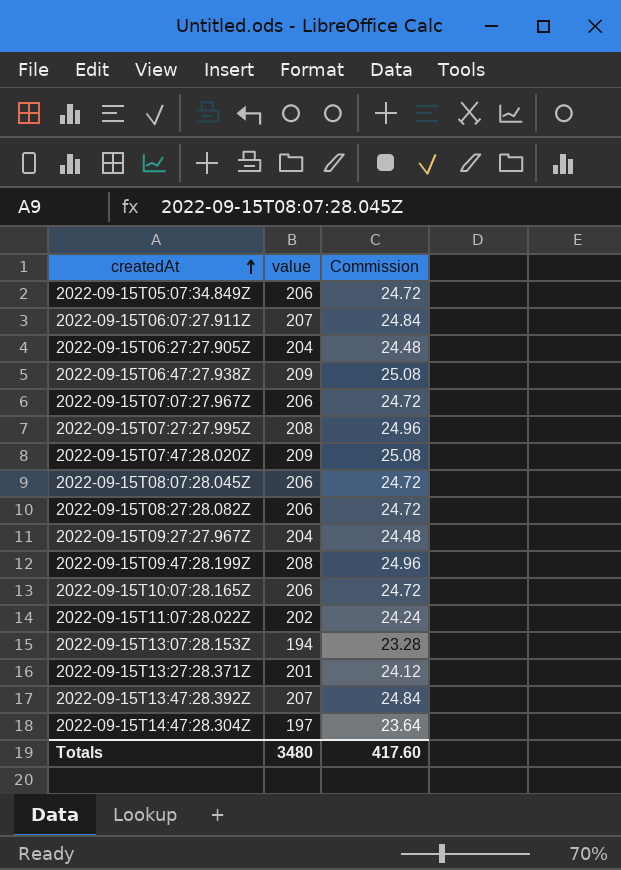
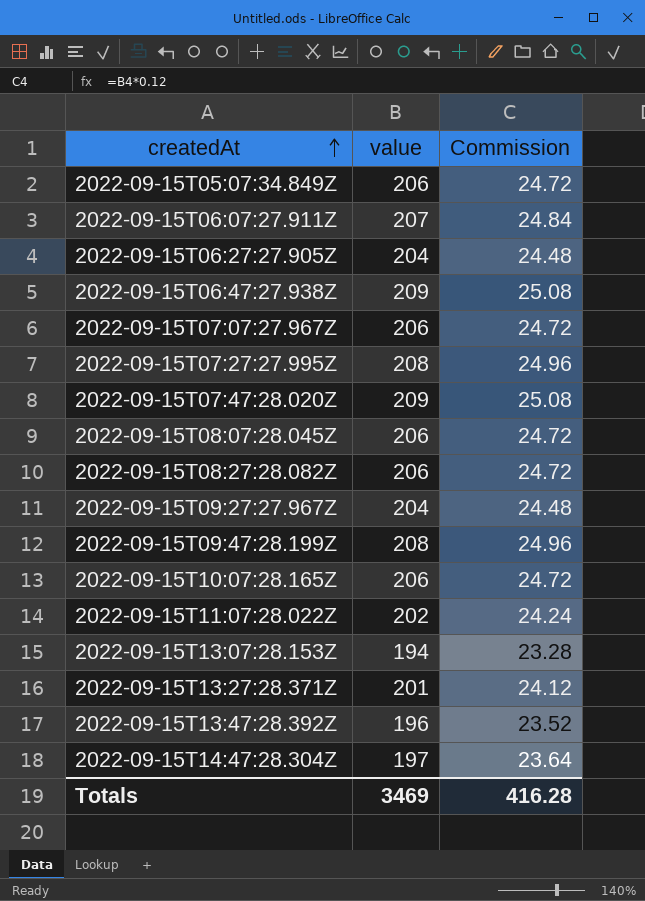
2022-09-15T13:47:28.392Z | value: 207 -> 196
2022-09-15T13:47:28.392Z | Commission: 24.84 -> 23.52
Totals | value: 3480 -> 3469
Totals | Commission: 417.60 -> 416.28

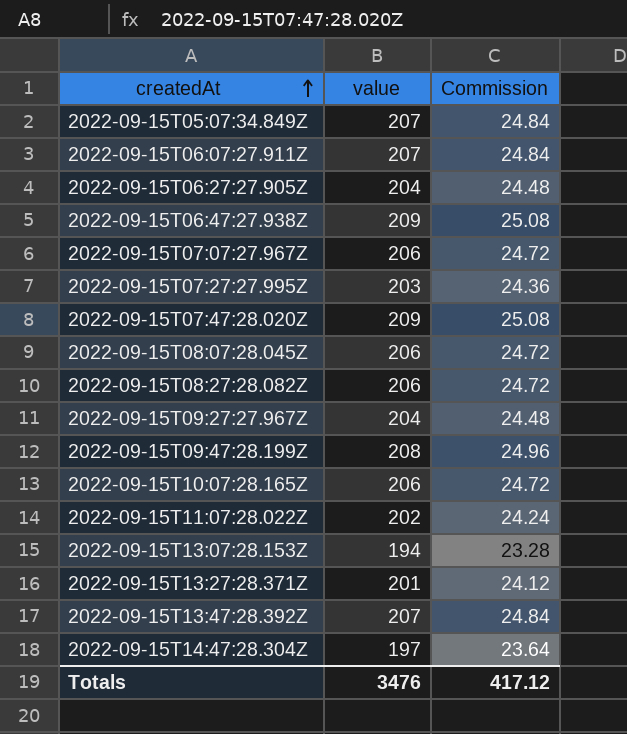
2022-09-15T05:07:34.849Z | value: 206 -> 207
2022-09-15T05:07:34.849Z | Commission: 24.72 -> 24.84
2022-09-15T07:27:27.995Z | value: 208 -> 203
2022-09-15T07:27:27.995Z | Commission: 24.96 -> 24.36
2022-09-15T13:47:28.392Z | value: 196 -> 207
2022-09-15T13:47:28.392Z | Commission: 23.52 -> 24.84
Totals | value: 3469 -> 3476
Totals | Commission: 416.28 -> 417.12

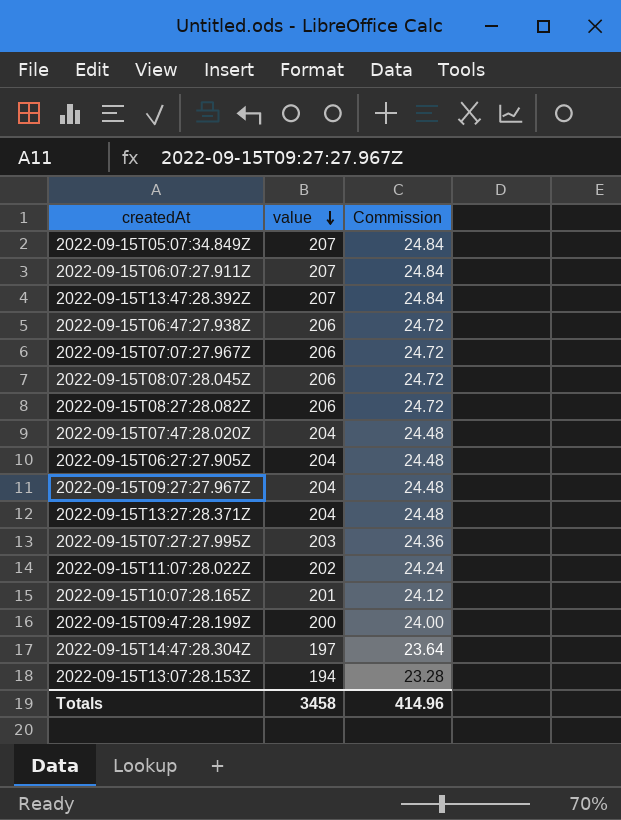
row order: createdAt ascending -> value descending
2022-09-15T06:47:27.938Z | value: 209 -> 206
2022-09-15T06:47:27.938Z | Commission: 25.08 -> 24.72
2022-09-15T07:47:28.020Z | value: 209 -> 204
2022-09-15T07:47:28.020Z | Commission: 25.08 -> 24.48
2022-09-15T13:27:28.371Z | value: 201 -> 204
2022-09-15T13:27:28.371Z | Commission: 24.12 -> 24.48
2022-09-15T10:07:28.165Z | value: 206 -> 201
2022-09-15T10:07:28.165Z | Commission: 24.72 -> 24.12
2022-09-15T09:47:28.199Z | value: 208 -> 200
2022-09-15T09:47:28.199Z | Commission: 24.96 -> 24.00
Totals | value: 3476 -> 3458
Totals | Commission: 417.12 -> 414.96

